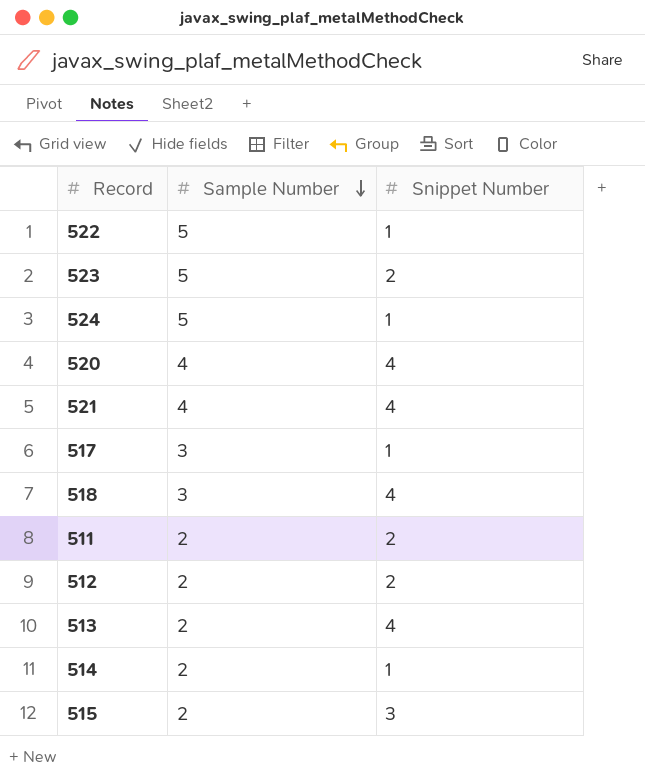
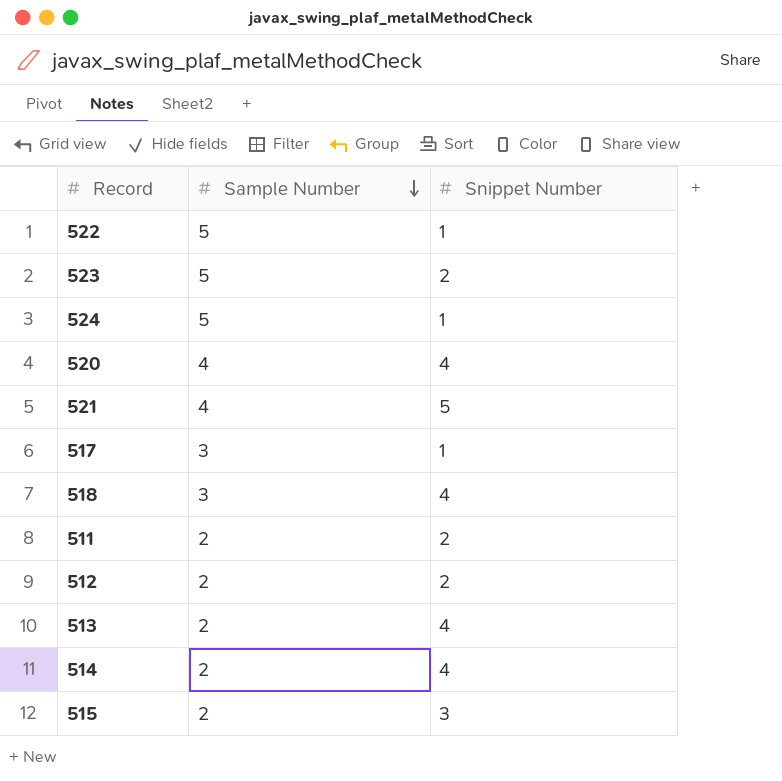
521 | Snippet Number: 4 -> 5
514 | Snippet Number: 1 -> 4

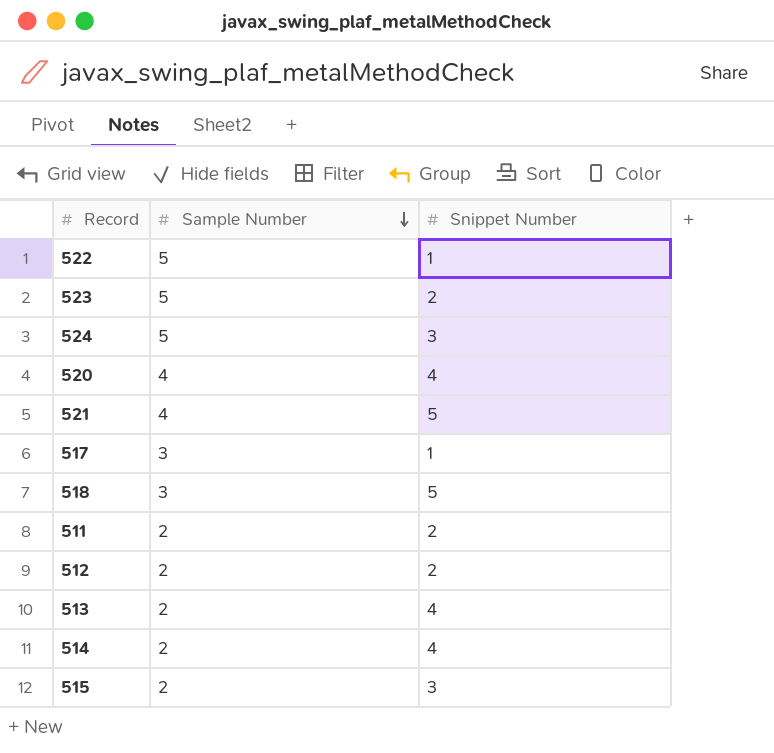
524 | Snippet Number: 1 -> 3
518 | Snippet Number: 4 -> 5

